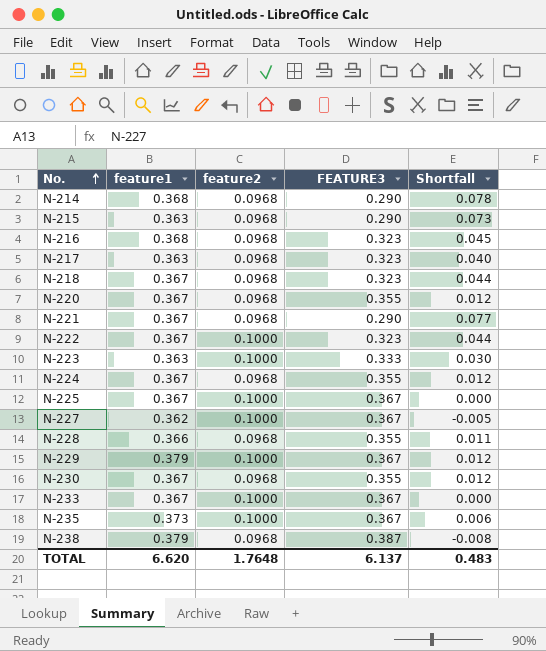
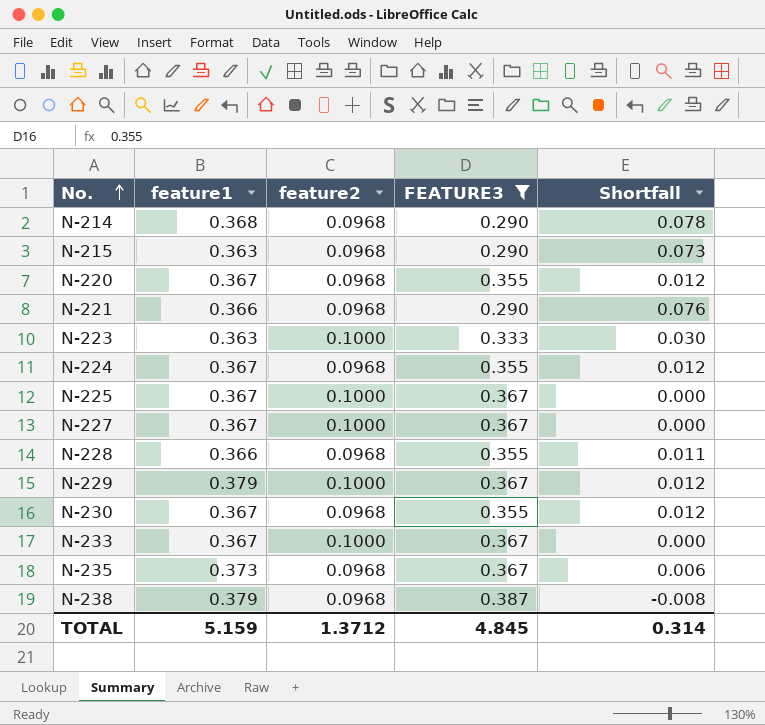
filter: none -> FEATURE3 != 0.323
N-221 | feature1: 0.367 -> 0.366
N-221 | Shortfall: 0.077 -> 0.076
N-227 | feature1: 0.362 -> 0.367
N-227 | Shortfall: -0.005 -> 0.000
N-235 | feature2: 0.1000 -> 0.0968
TOTAL | feature1: 6.620 -> 5.159
TOTAL | feature2: 1.7648 -> 1.3712
TOTAL | FEATURE3: 6.137 -> 4.845
TOTAL | Shortfall: 0.483 -> 0.314

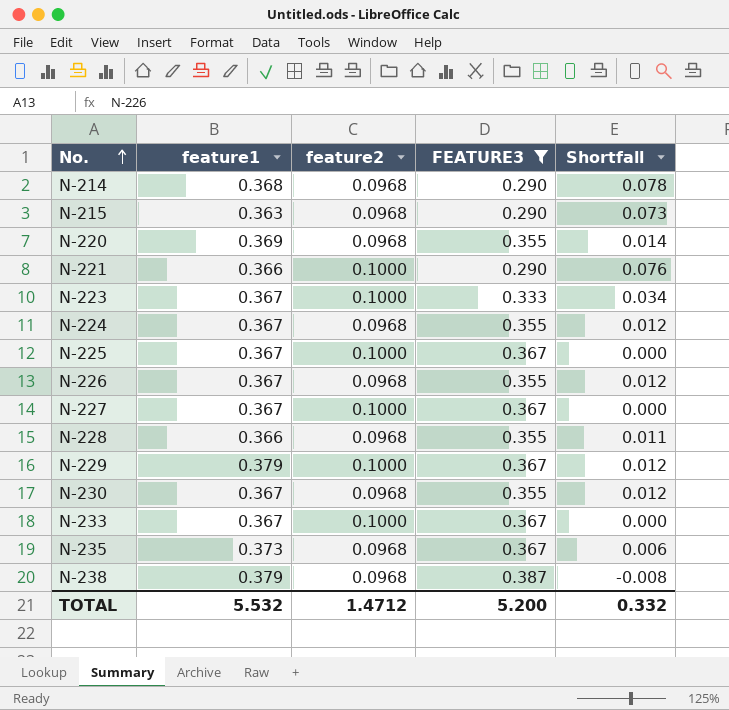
N-220 | feature1: 0.367 -> 0.369
N-220 | Shortfall: 0.012 -> 0.014
N-221 | feature2: 0.0968 -> 0.1000
N-223 | feature1: 0.363 -> 0.367
N-223 | Shortfall: 0.030 -> 0.034
row N-226: none -> 0.367 | 0.0968 | 0.355 | 0.012
TOTAL | feature1: 5.159 -> 5.532
TOTAL | feature2: 1.3712 -> 1.4712
TOTAL | FEATURE3: 4.845 -> 5.200
TOTAL | Shortfall: 0.314 -> 0.332

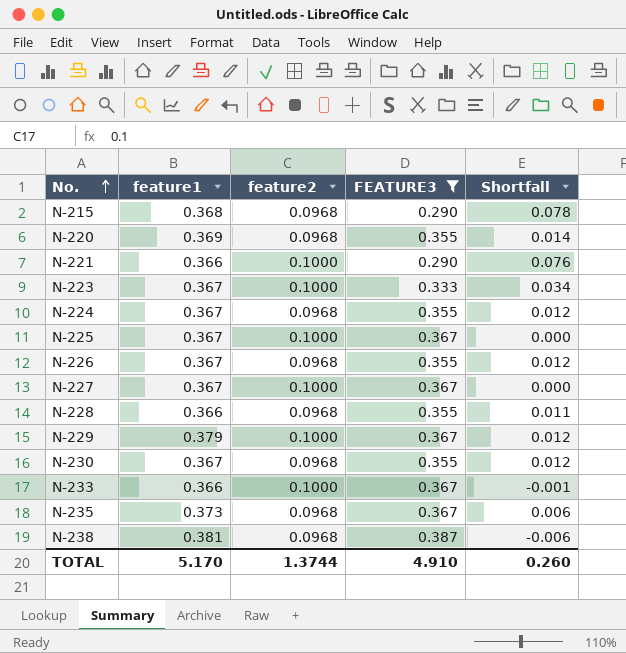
row N-214: 0.368 | 0.0968 | 0.290 | 0.078 -> none
N-215 | feature1: 0.363 -> 0.368
N-215 | Shortfall: 0.073 -> 0.078
N-233 | feature1: 0.367 -> 0.366
N-233 | Shortfall: 0.000 -> -0.001
N-238 | feature1: 0.379 -> 0.381
N-238 | Shortfall: -0.008 -> -0.006
TOTAL | feature1: 5.532 -> 5.170
TOTAL | feature2: 1.4712 -> 1.3744
TOTAL | FEATURE3: 5.200 -> 4.910
TOTAL | Shortfall: 0.332 -> 0.260

